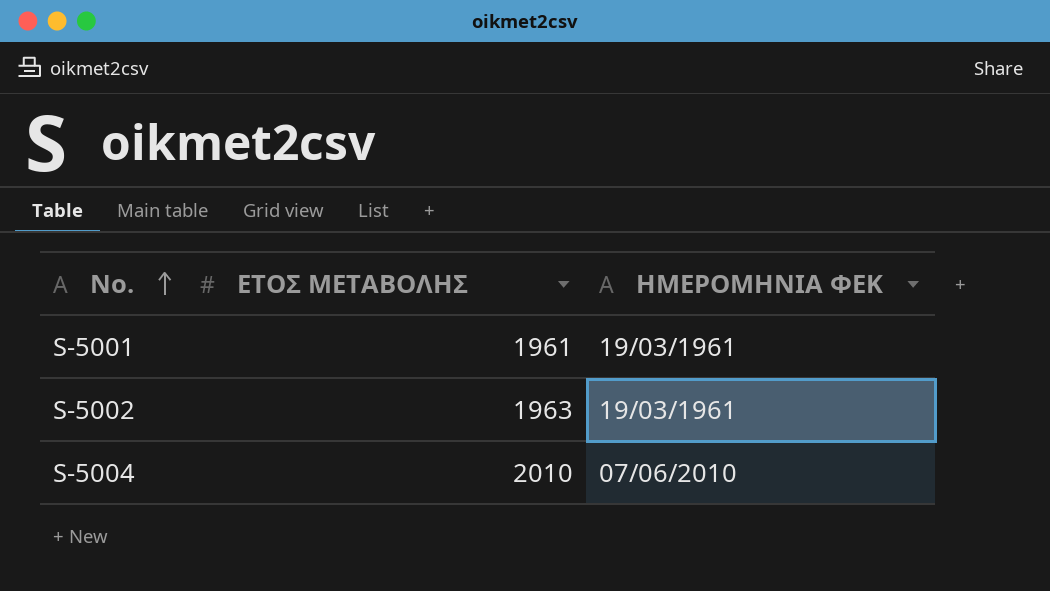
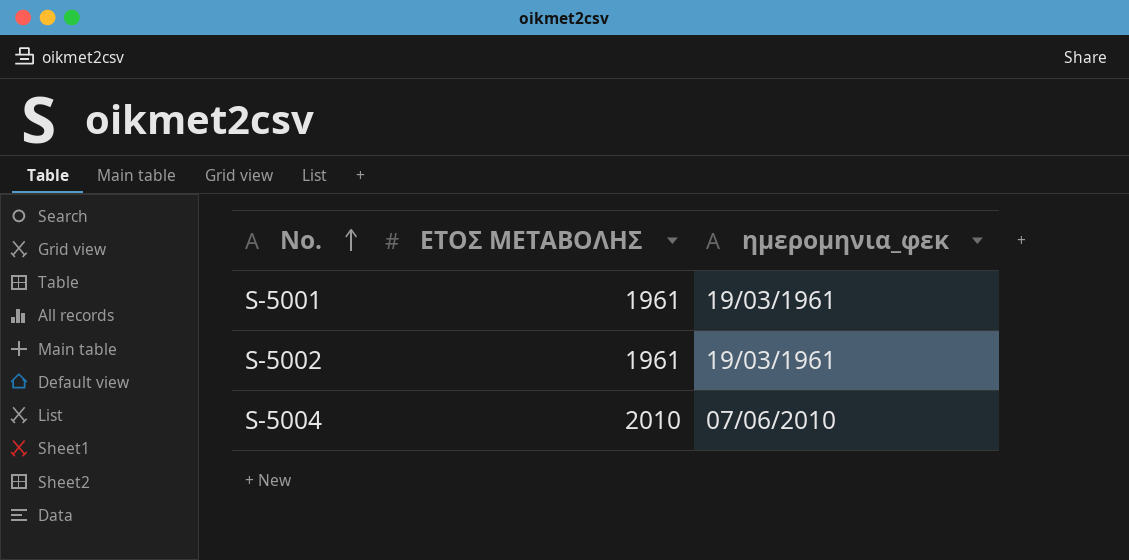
column name: ΗΜΕΡΟΜΗΝΙΑ ΦΕΚ -> ημερομηνια_φεκ
S-5002 | ΕΤΟΣ ΜΕΤΑΒΟΛΗΣ: 1963 -> 1961

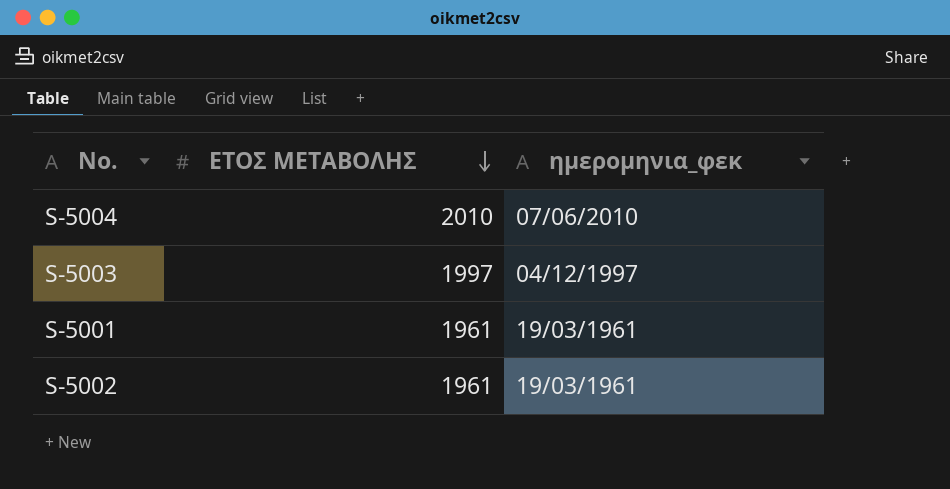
row order: No. ascending -> ΕΤΟΣ ΜΕΤΑΒΟΛΗΣ descending
row S-5003: none -> 1997 | 04/12/1997

